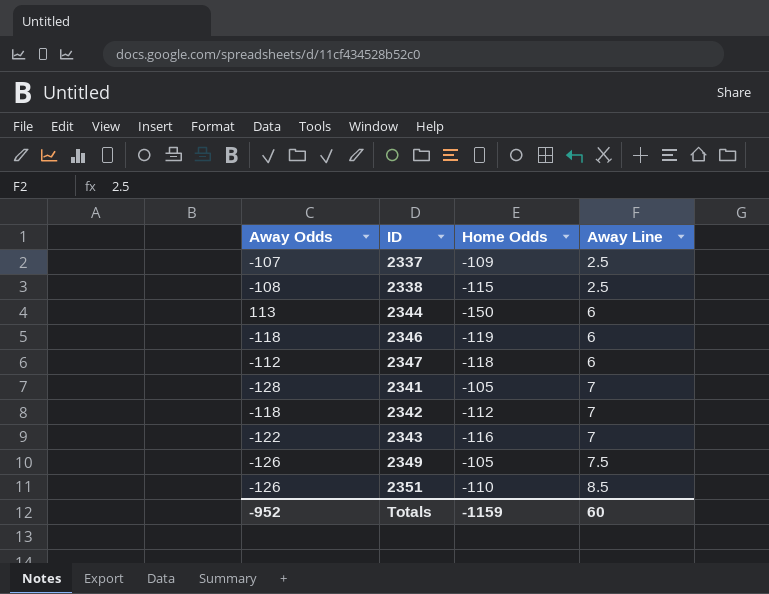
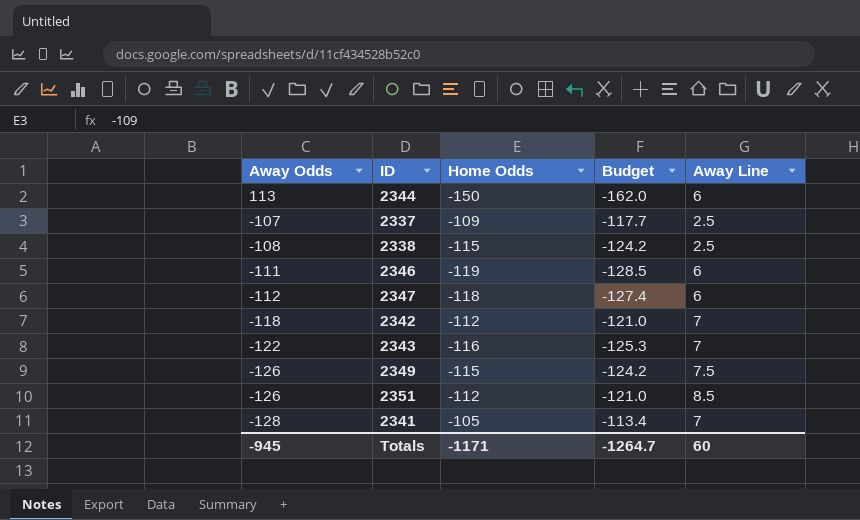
row order: Away Line ascending -> Away Odds descending
column Budget | formula: none -> [Home Odds] * 1.08
2346 | Away Odds: -118 -> -111
2349 | Home Odds: -105 -> -115
2351 | Home Odds: -110 -> -112
Totals | Away Odds: -952 -> -945
Totals | Home Odds: -1159 -> -1171

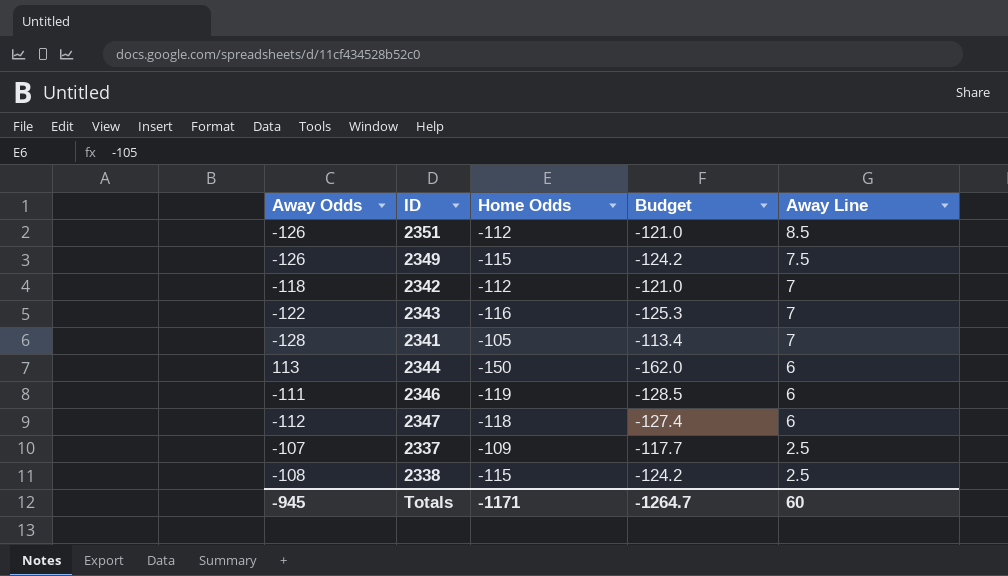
row order: Away Odds descending -> Away Line descending

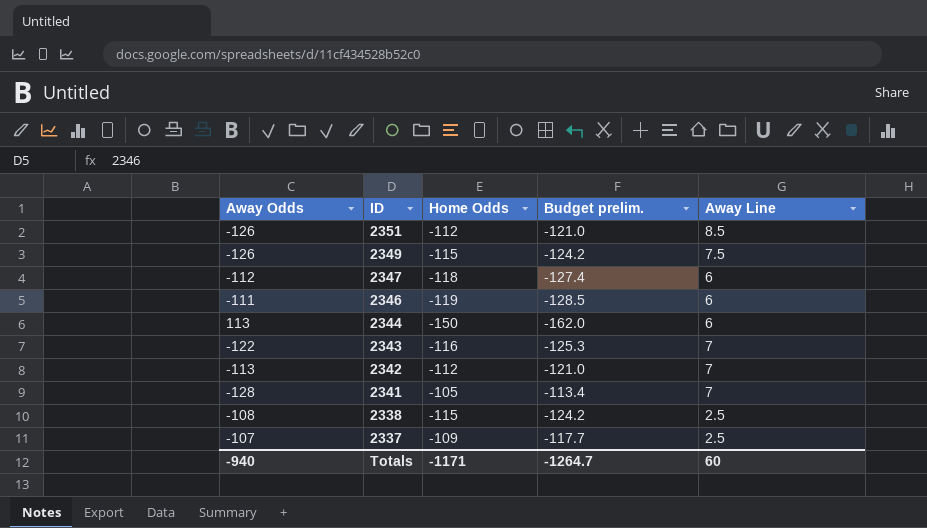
row order: Away Line descending -> ID descending
column name: Budget -> Budget prelim.
2342 | Away Odds: -118 -> -113
Totals | Away Odds: -945 -> -940

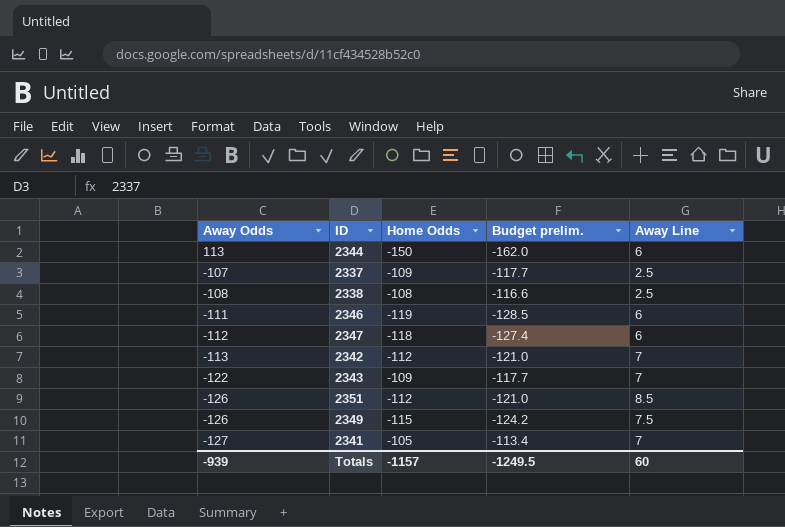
row order: ID descending -> Away Odds descending
2338 | Home Odds: -115 -> -108
2338 | Budget prelim.: -124.2 -> -116.6
2343 | Home Odds: -116 -> -109
2343 | Budget prelim.: -125.3 -> -117.7
2341 | Away Odds: -128 -> -127
Totals | Away Odds: -940 -> -939
Totals | Home Odds: -1171 -> -1157
Totals | Budget prelim.: -1264.7 -> -1249.5

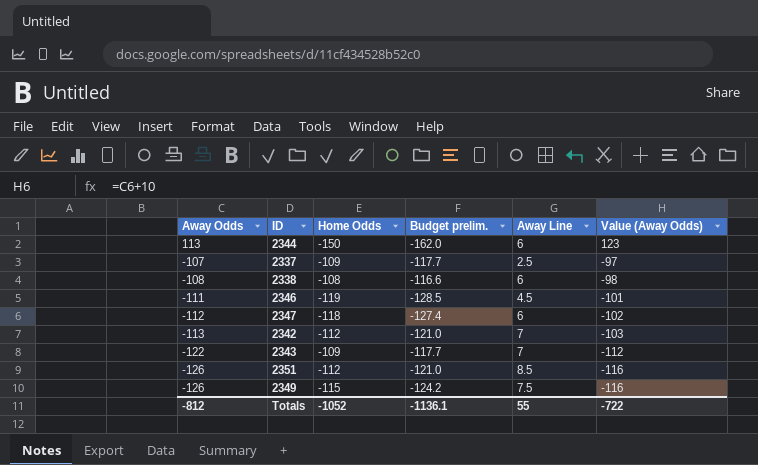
column Value (Away Odds) | formula: none -> [Away Odds] + 10
row 2341: -127 | -105 | -113.4 | 7 -> none
2338 | Away Line: 2.5 -> 6
2346 | Away Line: 6 -> 4.5
Totals | Away Odds: -939 -> -812
Totals | Home Odds: -1157 -> -1052
Totals | Budget prelim.: -1249.5 -> -1136.1
Totals | Away Line: 60 -> 55

